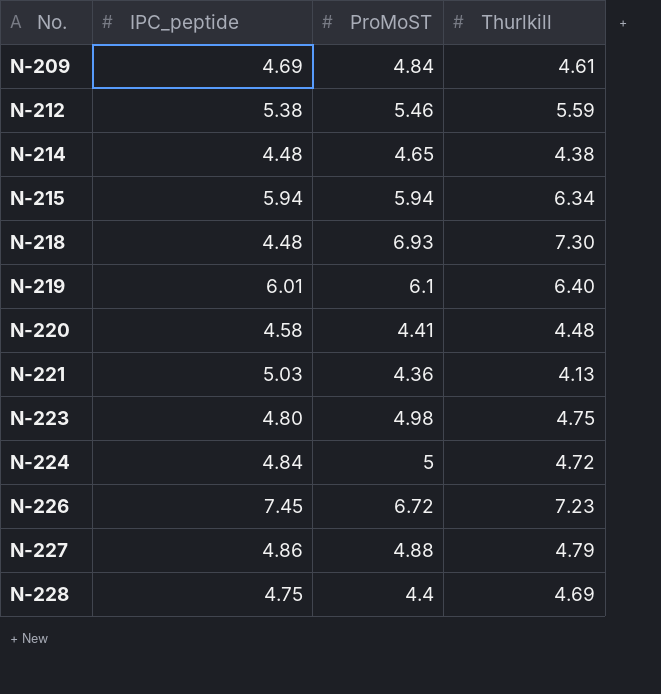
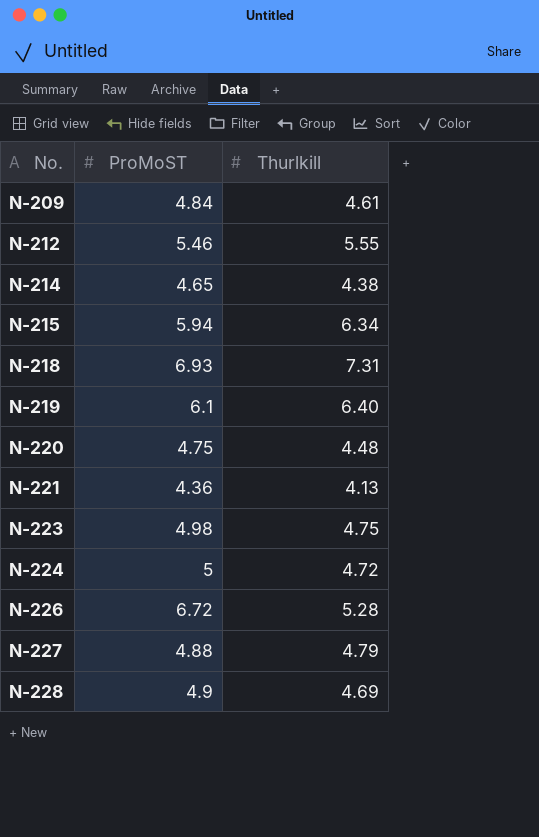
column IPC_peptide | position: 2 -> none
N-212 | Thurlkill: 5.59 -> 5.55
N-218 | Thurlkill: 7.30 -> 7.31
N-220 | ProMoST: 4.41 -> 4.75
N-226 | Thurlkill: 7.23 -> 5.28
N-228 | ProMoST: 4.4 -> 4.9

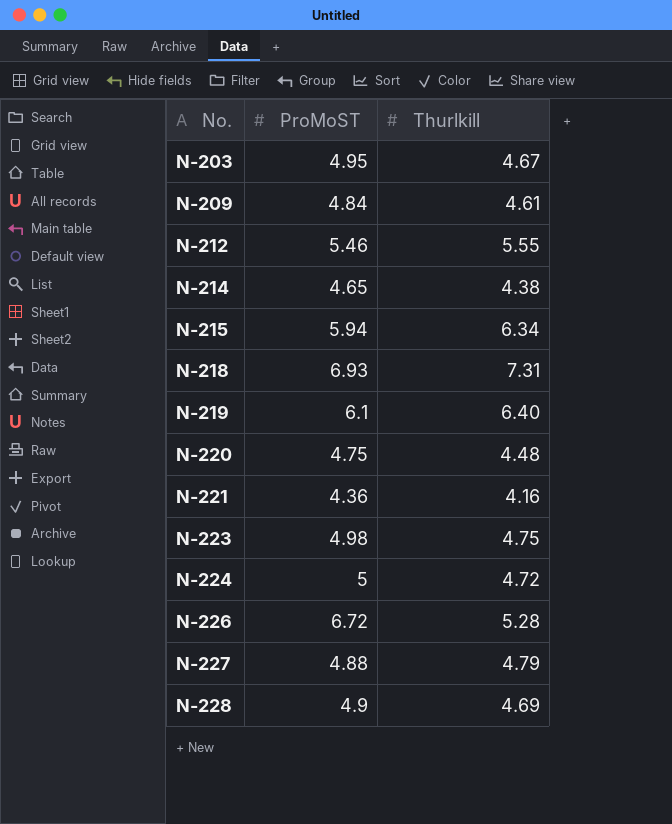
row N-203: none -> 4.95 | 4.67
N-221 | Thurlkill: 4.13 -> 4.16

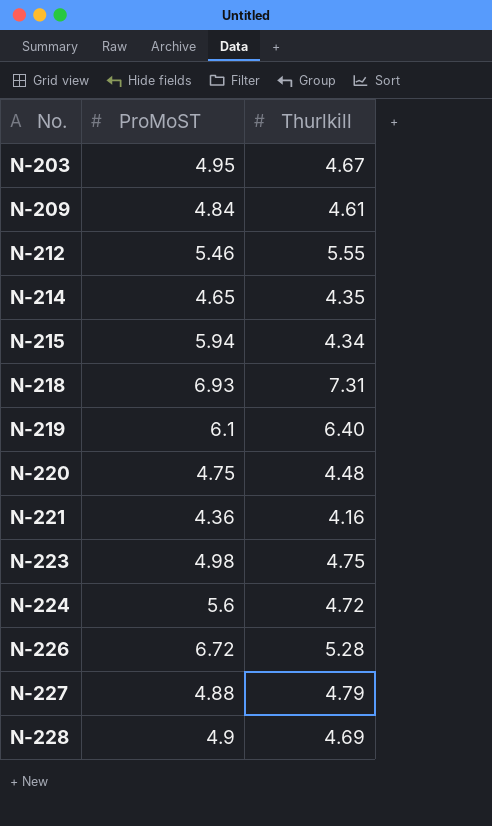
N-214 | Thurlkill: 4.38 -> 4.35
N-215 | Thurlkill: 6.34 -> 4.34
N-224 | ProMoST: 5 -> 5.6

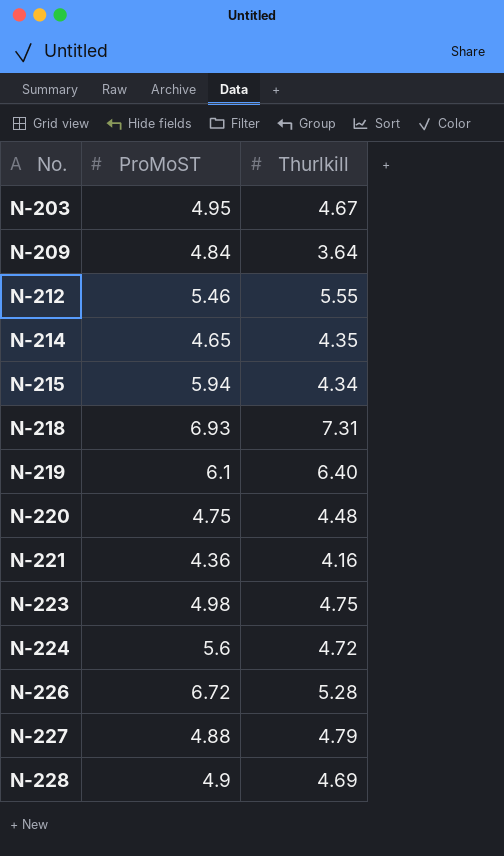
N-209 | Thurlkill: 4.61 -> 3.64

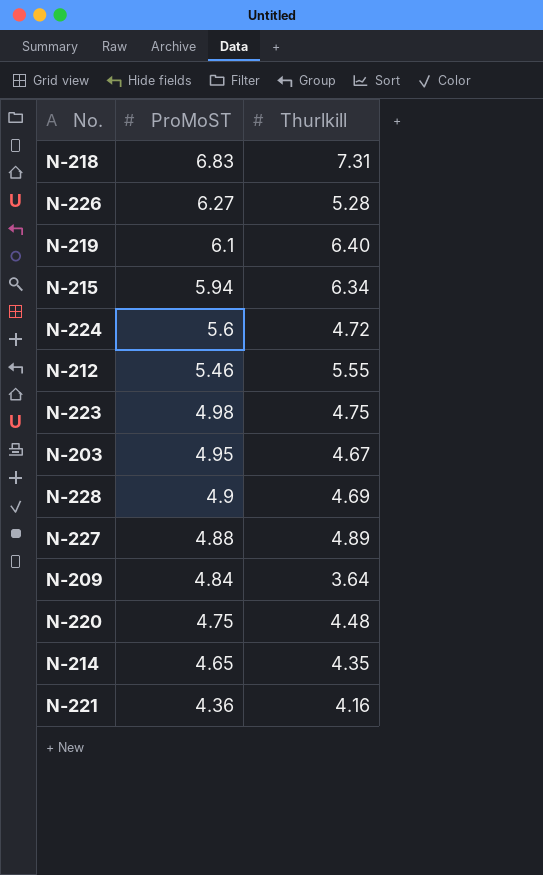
row order: No. ascending -> ProMoST descending
N-218 | ProMoST: 6.93 -> 6.83
N-226 | ProMoST: 6.72 -> 6.27
N-215 | Thurlkill: 4.34 -> 6.34
N-227 | Thurlkill: 4.79 -> 4.89

